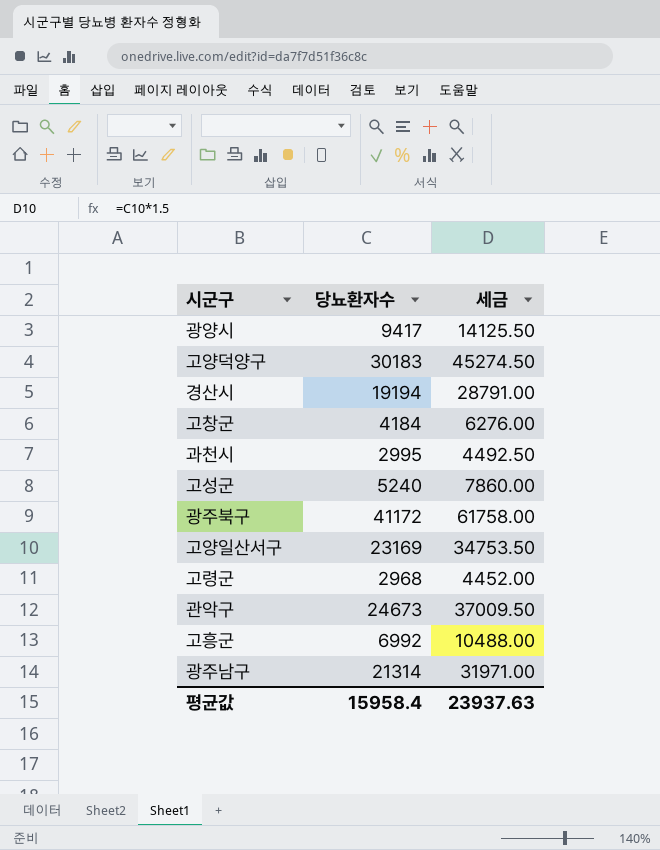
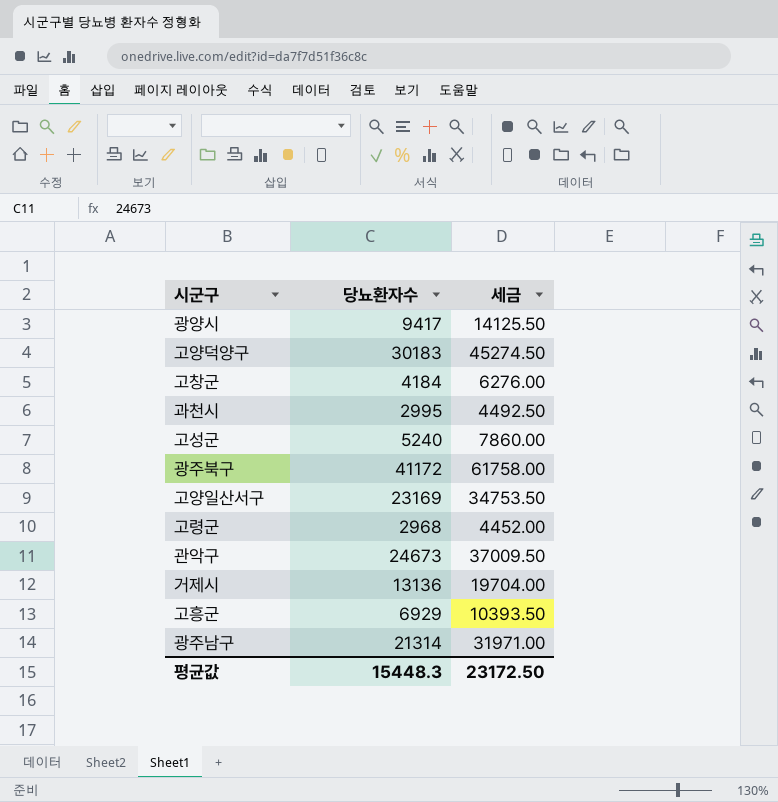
row 경산시: 19194 | 28791.00 -> none
row 거제시: none -> 13136 | 19704.00
고흥군 | 당뇨환자수: 6992 -> 6929
고흥군 | 세금: 10488.00 -> 10393.50
평균값 | 당뇨환자수: 15958.4 -> 15448.3
평균값 | 세금: 23937.63 -> 23172.50

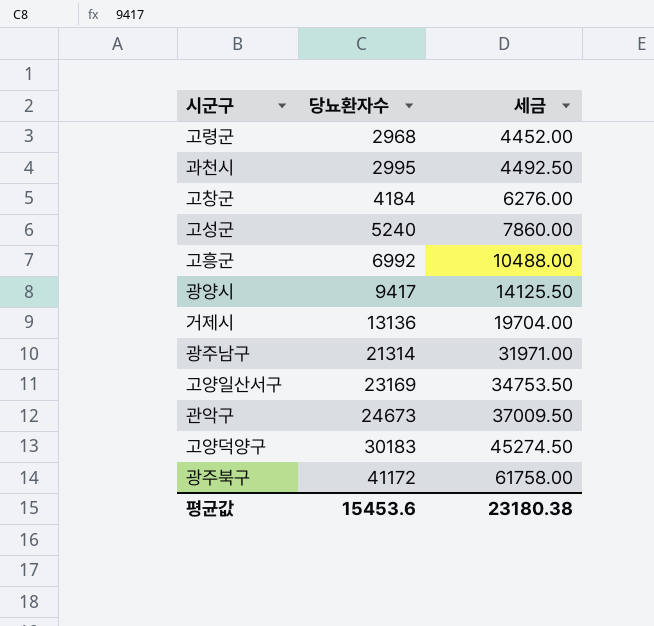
row order: none -> 당뇨환자수 ascending
고흥군 | 당뇨환자수: 6929 -> 6992
고흥군 | 세금: 10393.50 -> 10488.00
평균값 | 당뇨환자수: 15448.3 -> 15453.6
평균값 | 세금: 23172.50 -> 23180.38

